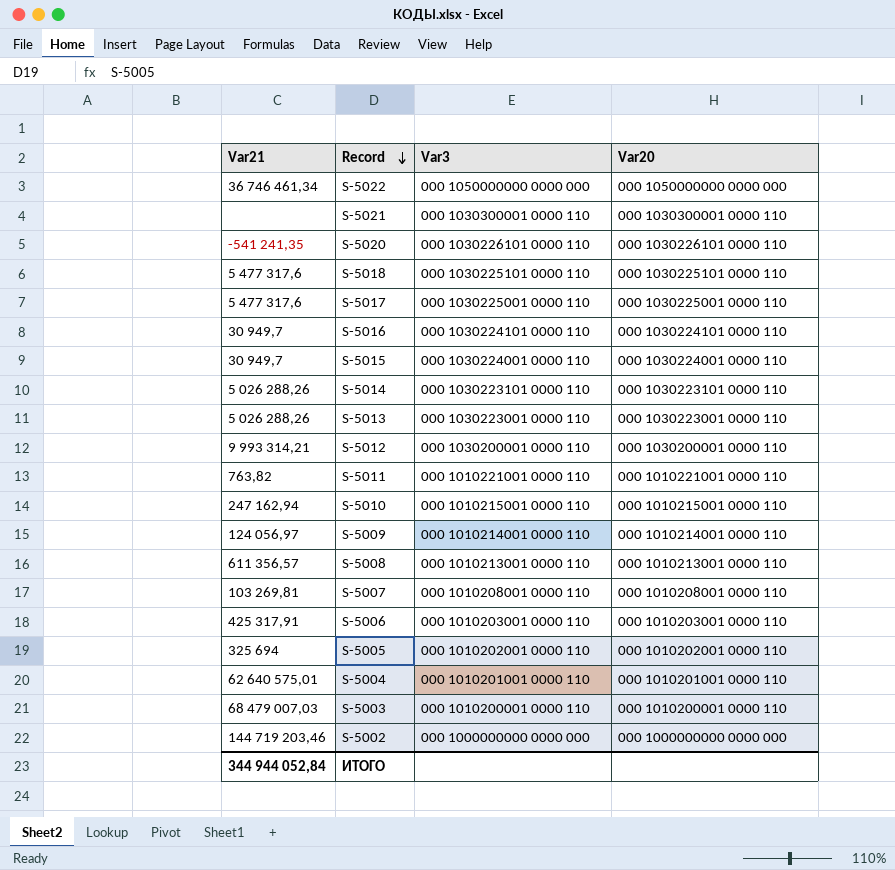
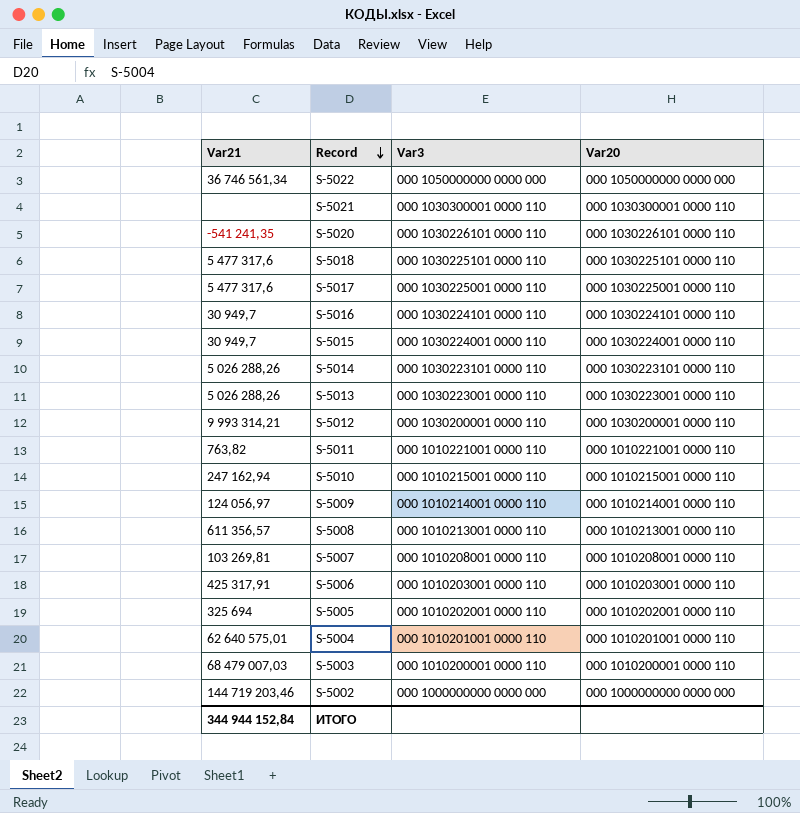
S-5022 | Var21: 36 746 461,34 -> 36 746 561,34
ИТОГО | Var21: 344 944 052,84 -> 344 944 152,84

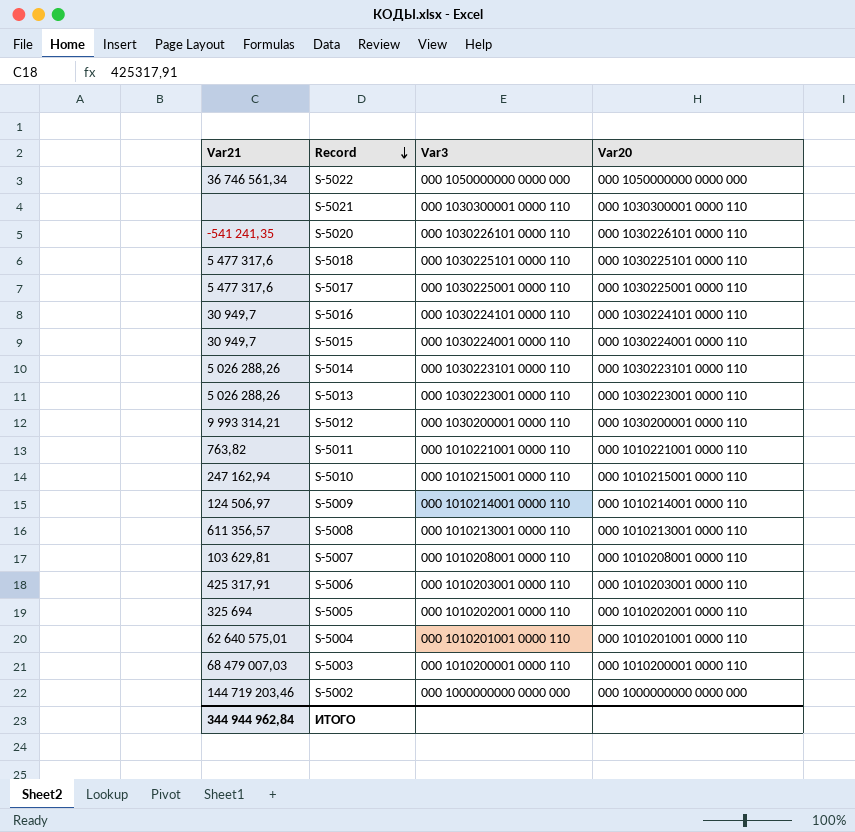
S-5009 | Var21: 124 056,97 -> 124 506,97
S-5007 | Var21: 103 269,81 -> 103 629,81
ИТОГО | Var21: 344 944 152,84 -> 344 944 962,84

